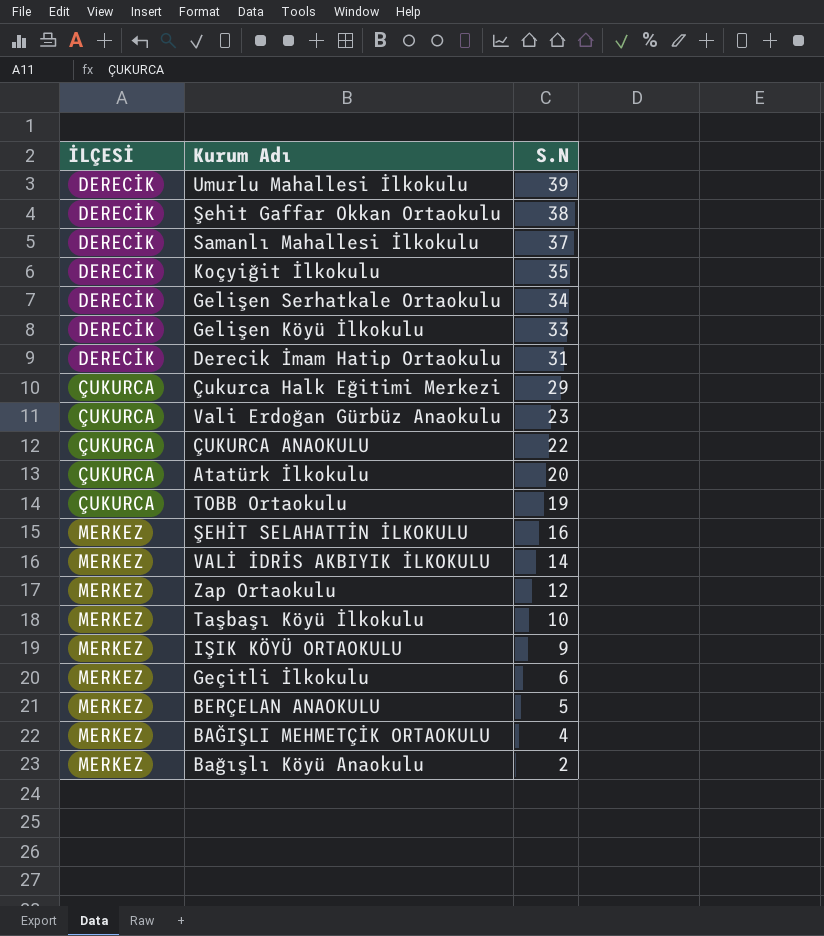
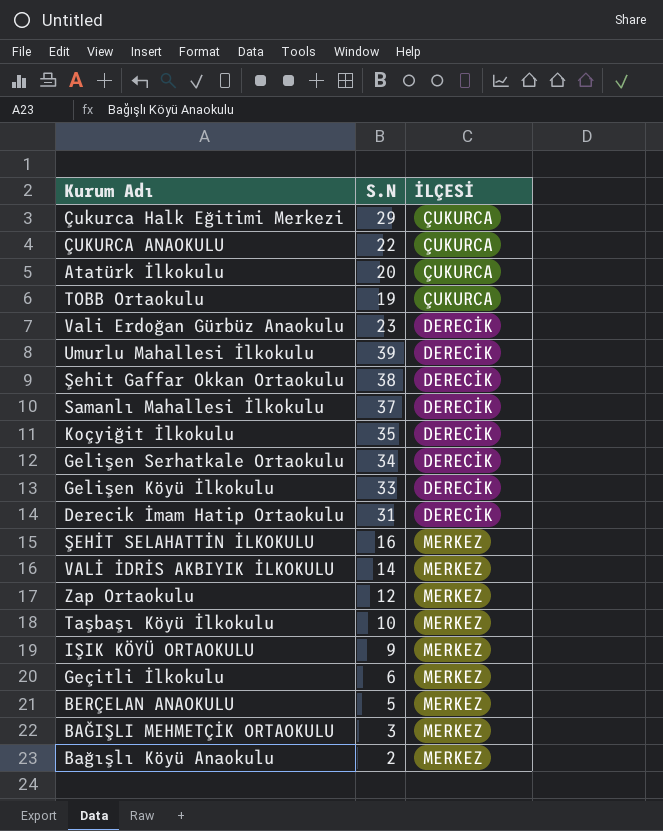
row order: S.N descending -> İLÇESİ ascending
column İLÇESİ | position: 1 -> 3
Vali Erdoğan Gürbüz Anaokulu | İLÇESİ: ÇUKURCA -> DERECİK
BAĞIŞLI MEHMETÇİK ORTAOKULU | S.N: 4 -> 3

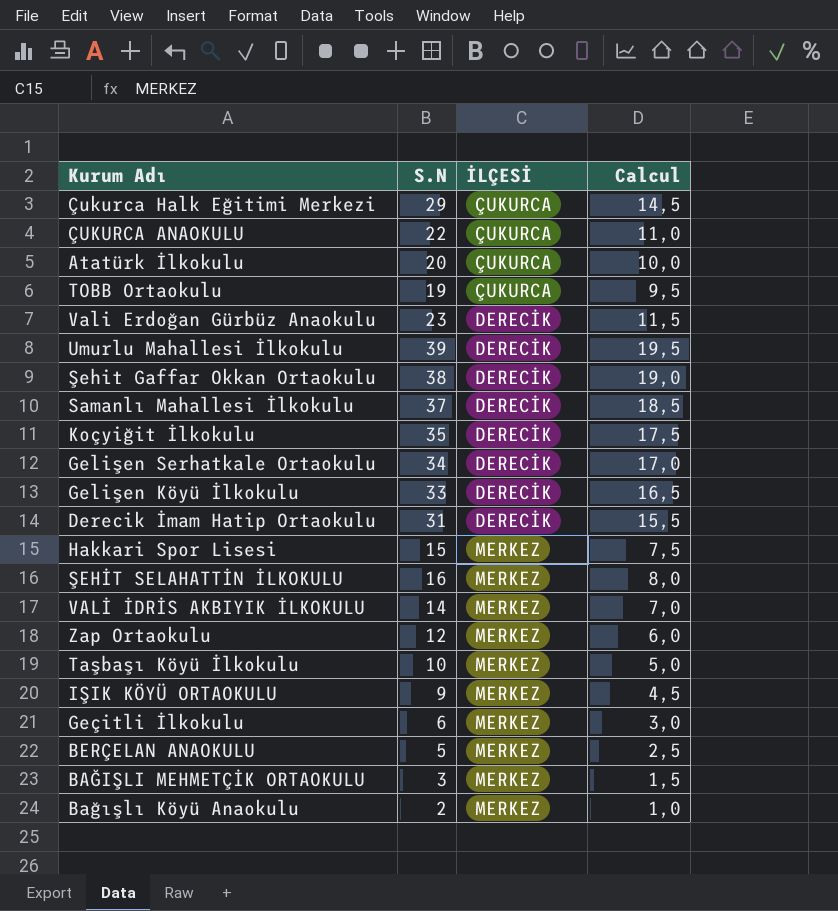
column Calcul | formula: none -> [S.N] * 0,5
row Hakkari Spor Lisesi: none -> 15 | MERKEZ | 7,5

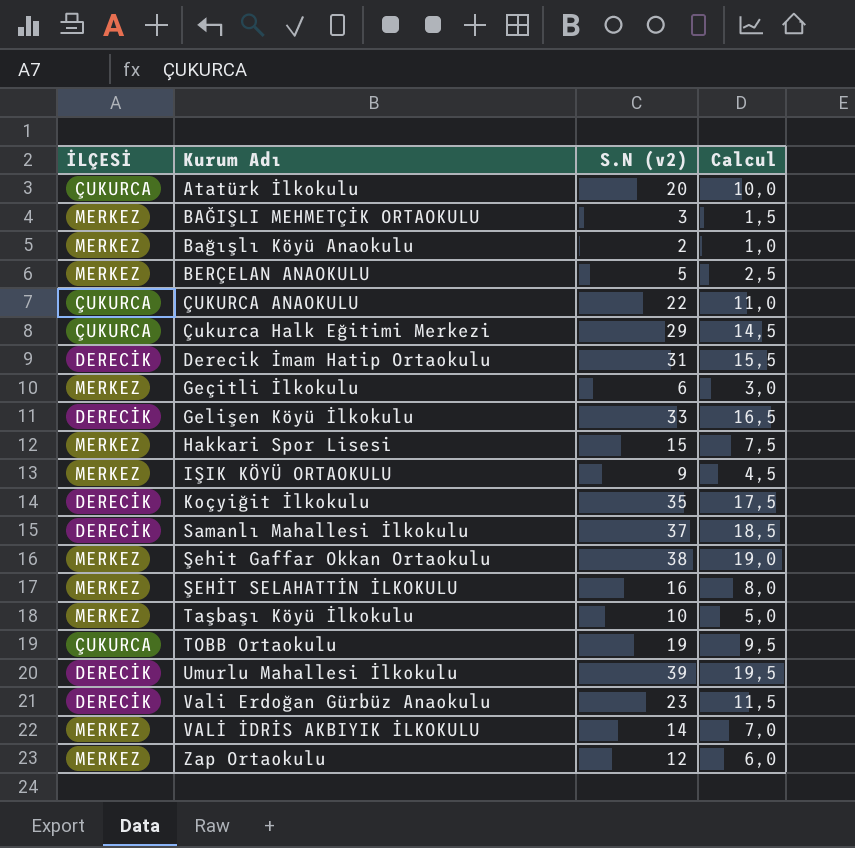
row order: İLÇESİ ascending -> Kurum Adı ascending
column İLÇESİ | position: 3 -> 1
column name: S.N -> S.N (v2)
row Gelişen Serhatkale Ortaokulu: 34 | DERECİK | 17,0 -> none
Şehit Gaffar Okkan Ortaokulu | İLÇESİ: DERECİK -> MERKEZ

